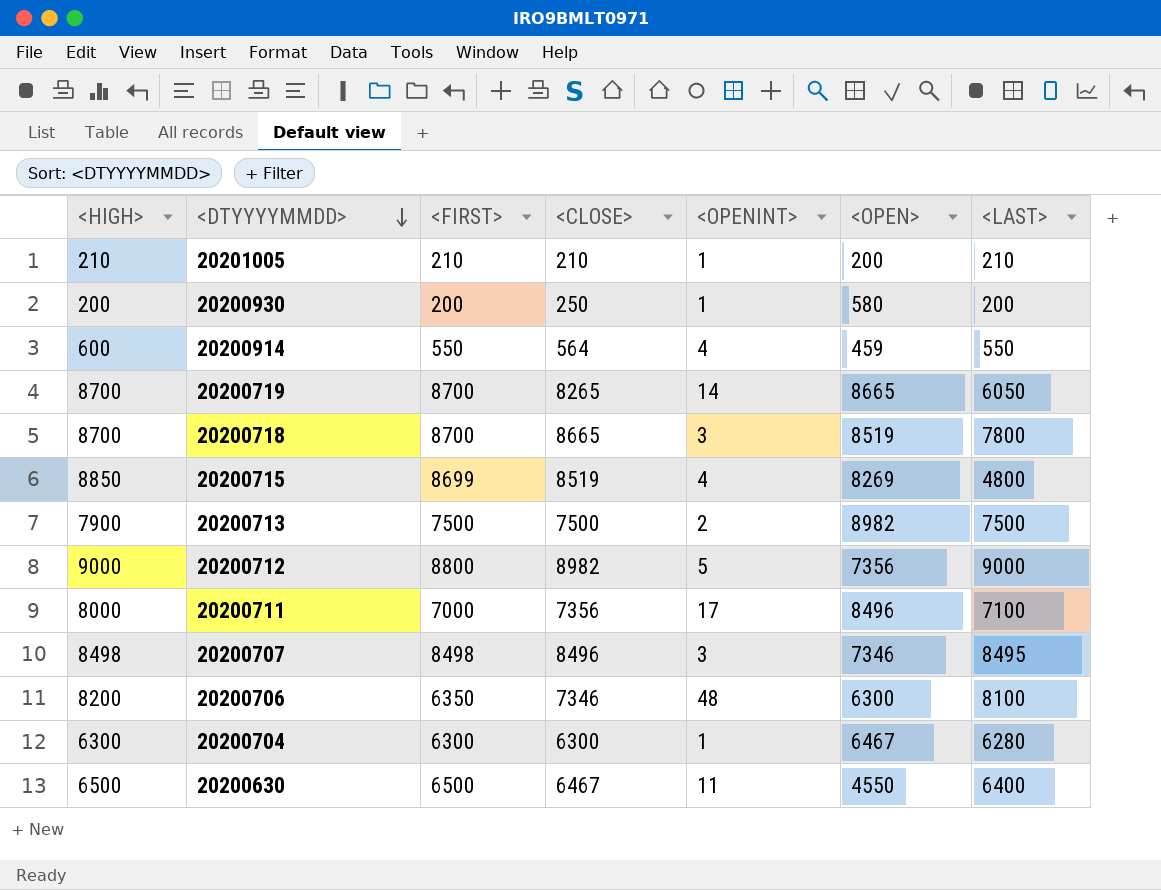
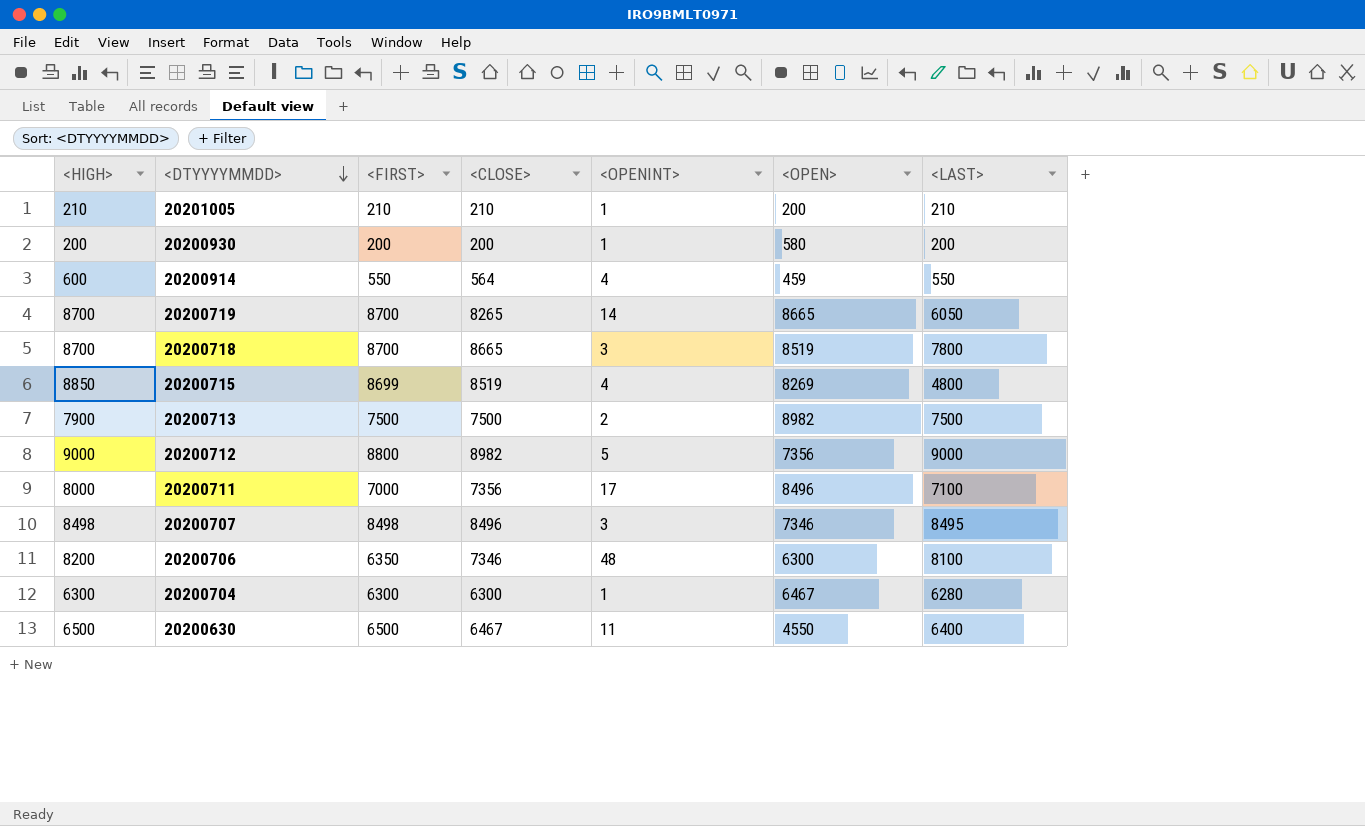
20200930 | <CLOSE>: 250 -> 200

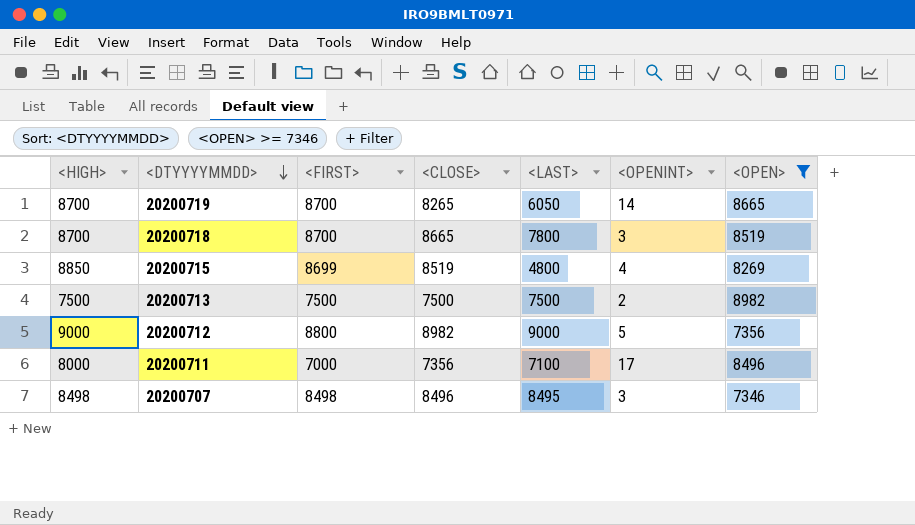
filter: none -> <OPEN> >= 7346
column <LAST> | position: 7 -> 5
20200713 | <HIGH>: 7900 -> 7500

